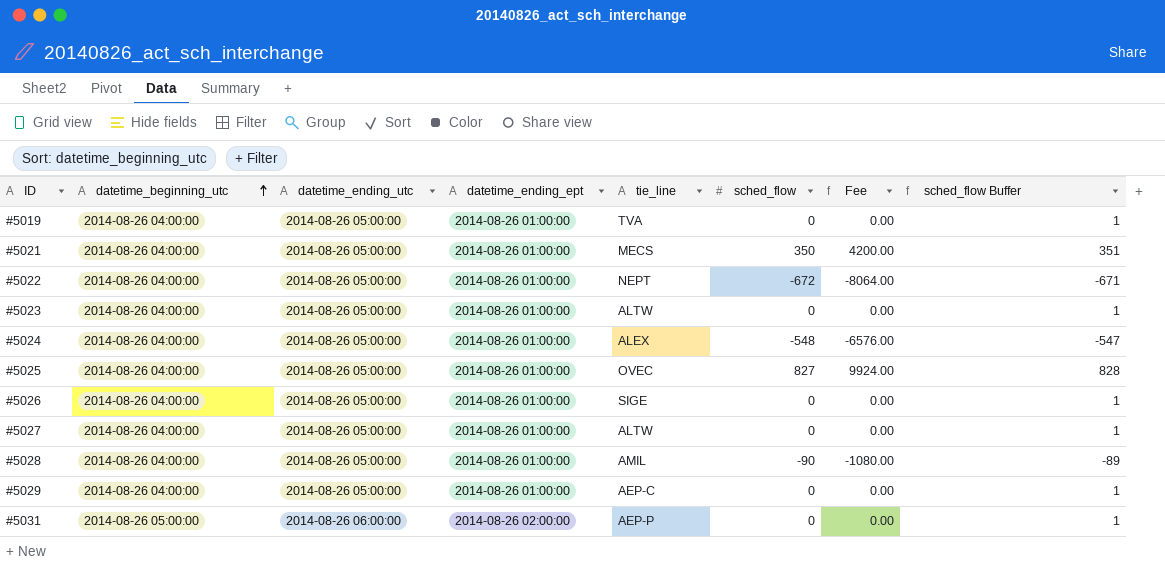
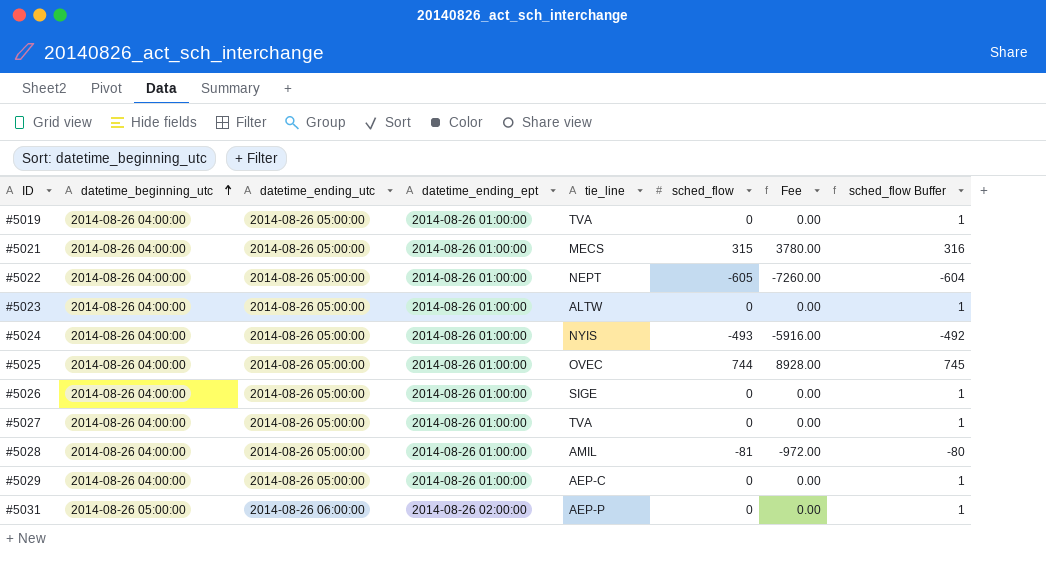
#5021 | sched_flow: 350 -> 315
#5021 | Fee: 4200.00 -> 3780.00
#5021 | sched_flow Buffer: 351 -> 316
#5022 | sched_flow: -672 -> -605
#5022 | Fee: -8064.00 -> -7260.00
#5022 | sched_flow Buffer: -671 -> -604
#5024 | tie_line: ALEX -> NYIS
#5024 | sched_flow: -548 -> -493
#5024 | Fee: -6576.00 -> -5916.00
#5024 | sched_flow Buffer: -547 -> -492
#5025 | sched_flow: 827 -> 744
#5025 | Fee: 9924.00 -> 8928.00
#5025 | sched_flow Buffer: 828 -> 745
#5027 | tie_line: ALTW -> TVA
#5028 | sched_flow: -90 -> -81
#5028 | Fee: -1080.00 -> -972.00
#5028 | sched_flow Buffer: -89 -> -80

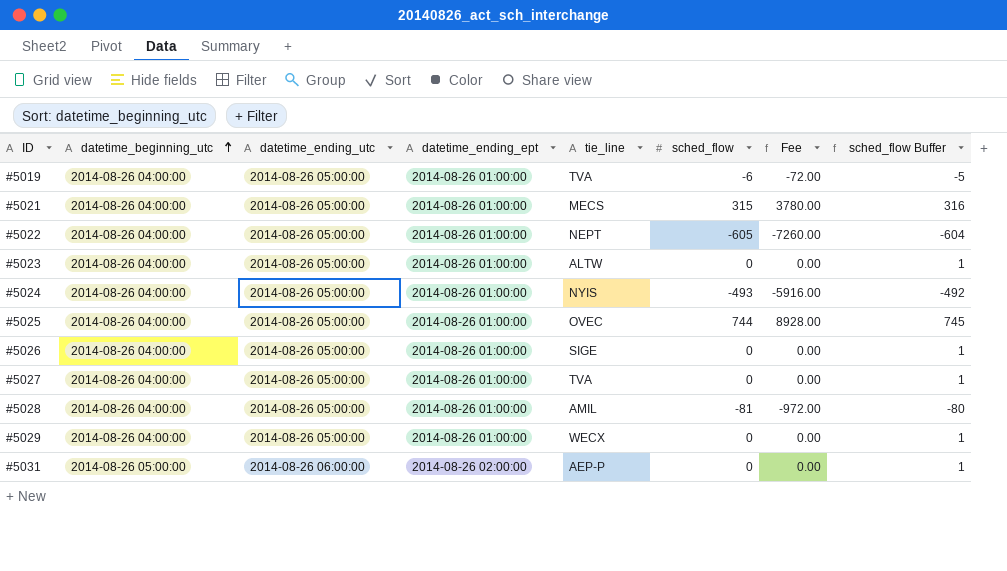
#5019 | sched_flow: 0 -> -6
#5019 | Fee: 0.00 -> -72.00
#5019 | sched_flow Buffer: 1 -> -5
#5029 | tie_line: AEP-C -> WECX

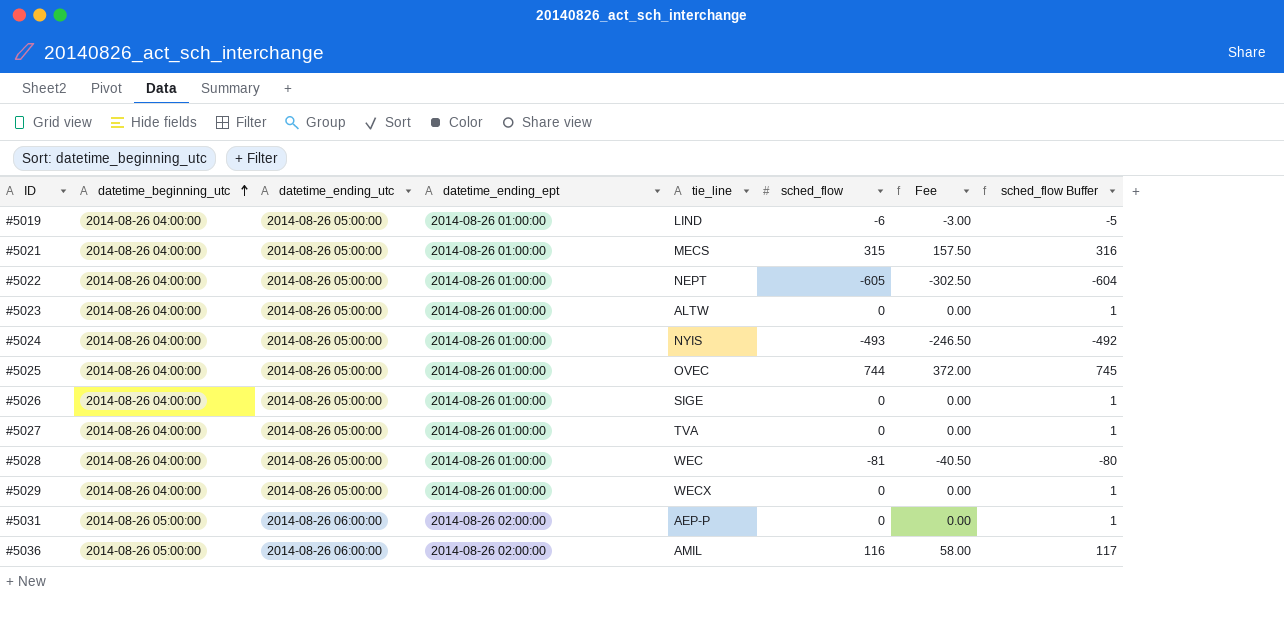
column Fee | formula: [sched_flow] * 12 -> [sched_flow] * 0.5
#5019 | tie_line: TVA -> LIND
#5028 | tie_line: AMIL -> WEC
row #5036: none -> 2014-08-26 05:00:00 | 2014-08-26 06:00:00 | 2014-08-26 02:00:00 | AMIL | 116 | 58.00 | 117

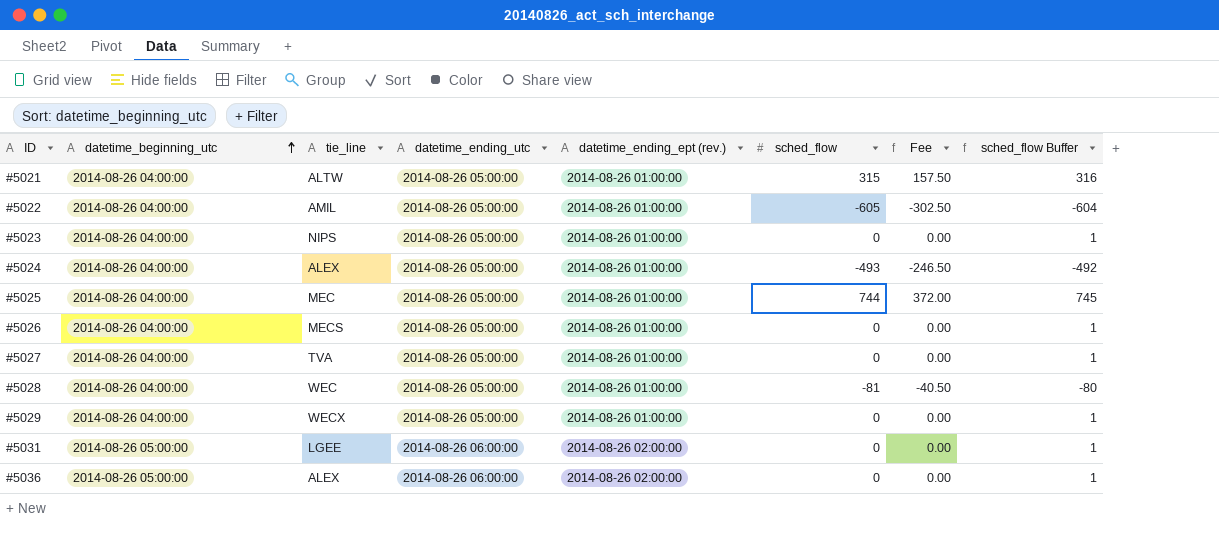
column tie_line | position: 5 -> 3
column name: datetime_ending_ept -> datetime_ending_ept (rev.)
row #5019: 2014-08-26 04:00:00 | 2014-08-26 05:00:00 | 2014-08-26 01:00:00 | LIND | -6 | -3.00 | -5 -> none
#5021 | tie_line: MECS -> ALTW
#5022 | tie_line: NEPT -> AMIL
#5023 | tie_line: ALTW -> NIPS
#5024 | tie_line: NYIS -> ALEX
#5025 | tie_line: OVEC -> MEC
#5026 | tie_line: SIGE -> MECS
#5031 | tie_line: AEP-P -> LGEE
#5036 | tie_line: AMIL -> ALEX
#5036 | sched_flow: 116 -> 0
#5036 | Fee: 58.00 -> 0.00
#5036 | sched_flow Buffer: 117 -> 1

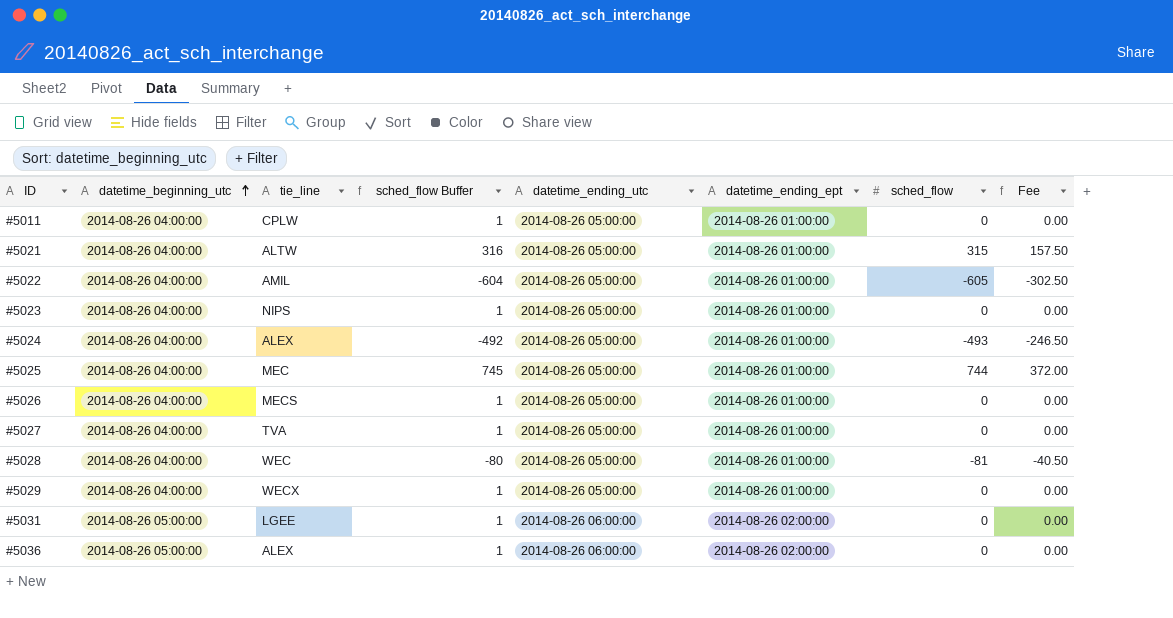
column sched_flow Buffer | position: 8 -> 4
column name: datetime_ending_ept (rev.) -> datetime_ending_ept
row #5011: none -> 2014-08-26 04:00:00 | CPLW | 1 | 2014-08-26 05:00:00 | 2014-08-26 01:00:00 | 0 | 0.00

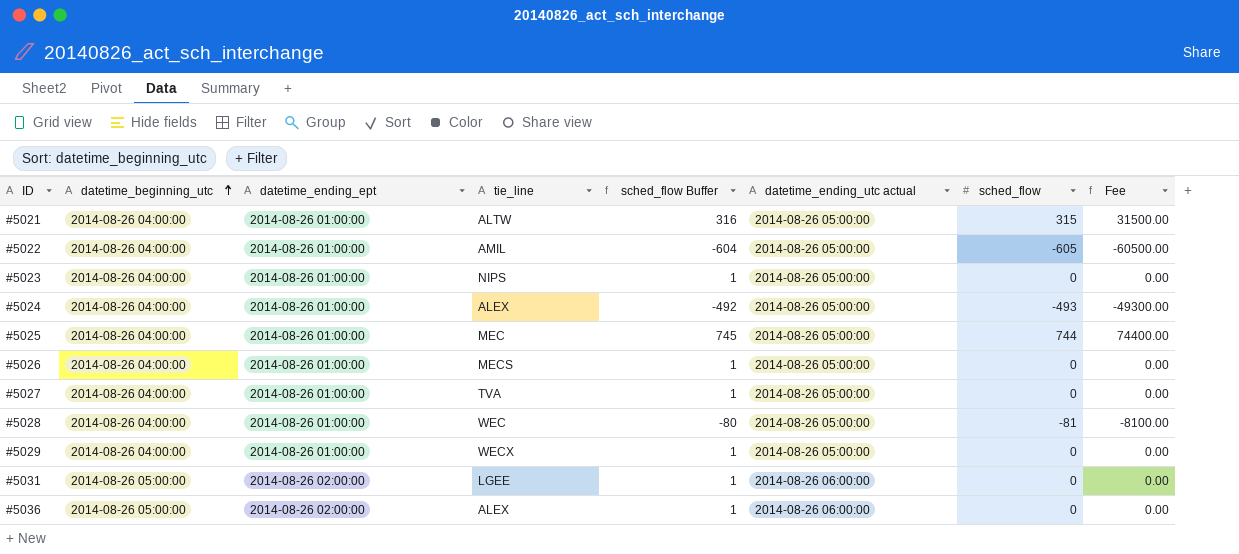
column datetime_ending_ept | position: 6 -> 3
column name: datetime_ending_utc -> datetime_ending_utc actual
column Fee | formula: [sched_flow] * 0.5 -> [sched_flow] * 100
row #5011: 2014-08-26 04:00:00 | CPLW | 1 | 2014-08-26 05:00:00 | 2014-08-26 01:00:00 | 0 | 0.00 -> none

